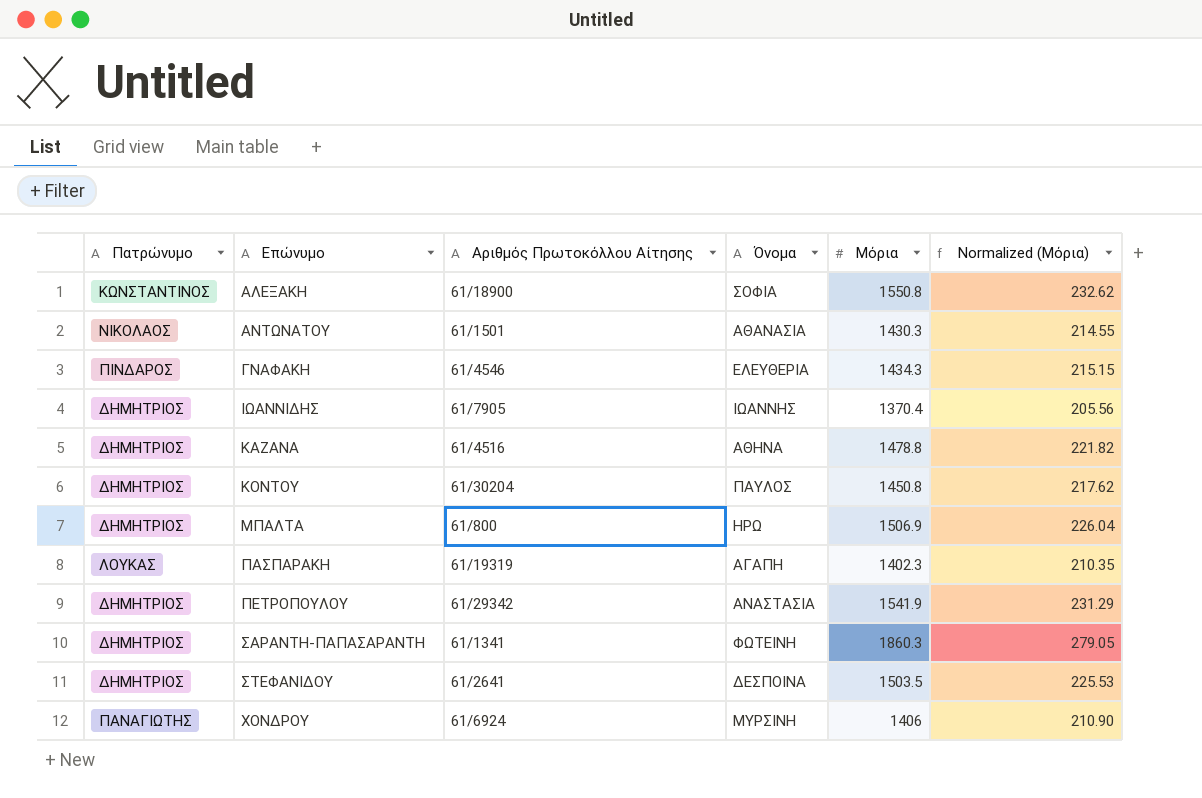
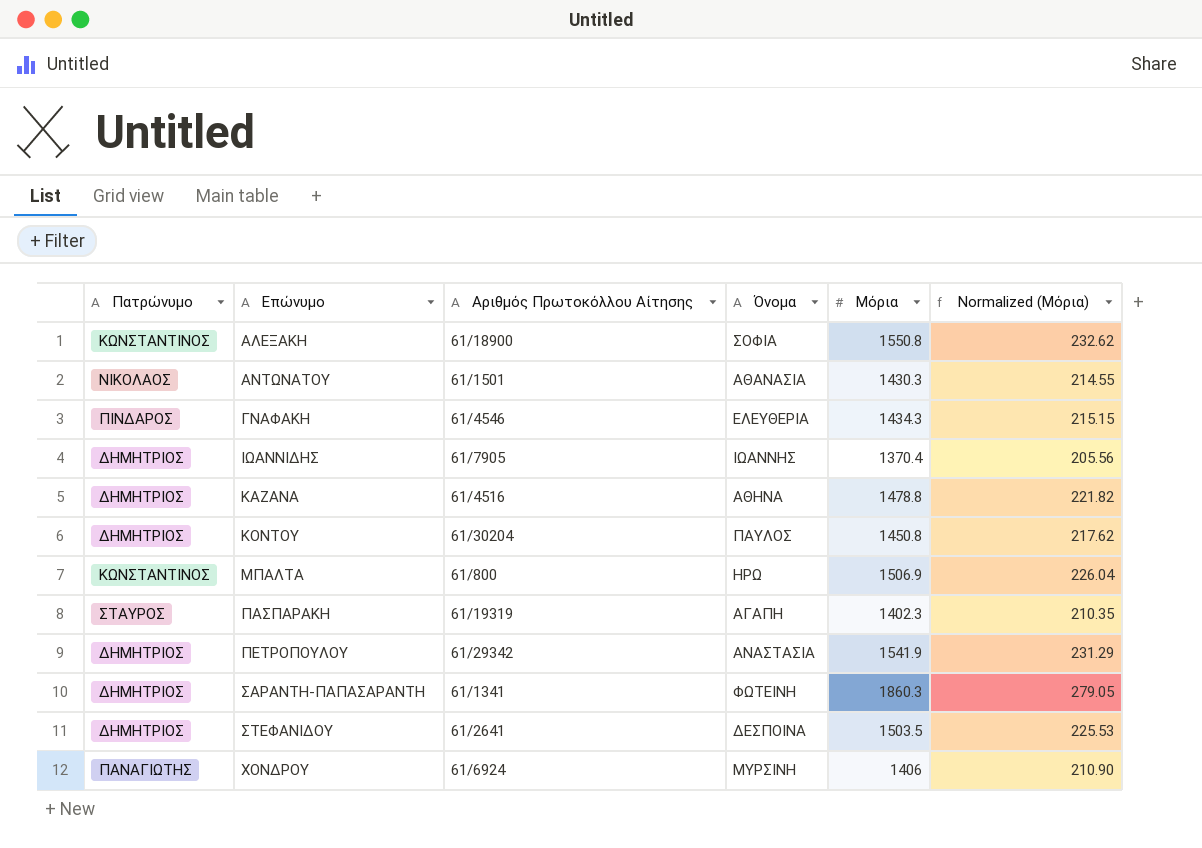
ΜΠΑΛΤΑ | Πατρώνυμο: ΔΗΜΗΤΡΙΟΣ -> ΚΩΝΣΤΑΝΤΙΝΟΣ
ΠΑΣΠΑΡΑΚΗ | Πατρώνυμο: ΛΟΥΚΑΣ -> ΣΤΑΥΡΟΣ

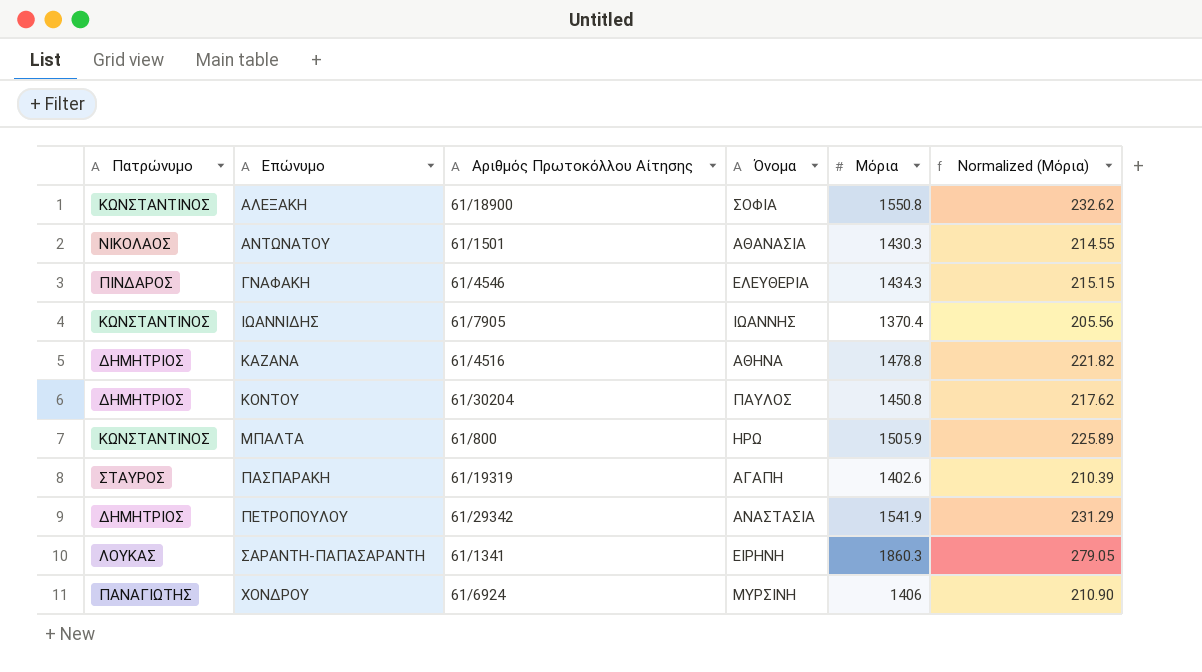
row ΣΤΕΦΑΝΙΔΟΥ: ΔΗΜΗΤΡΙΟΣ | 61/2641 | ΔΕΣΠΟΙΝΑ | 1503.5 | 225.53 -> none
ΙΩΑΝΝΙΔΗΣ | Πατρώνυμο: ΔΗΜΗΤΡΙΟΣ -> ΚΩΝΣΤΑΝΤΙΝΟΣ
ΜΠΑΛΤΑ | Μόρια: 1506.9 -> 1505.9
ΜΠΑΛΤΑ | Normalized (Μόρια): 226.04 -> 225.89
ΠΑΣΠΑΡΑΚΗ | Μόρια: 1402.3 -> 1402.6
ΠΑΣΠΑΡΑΚΗ | Normalized (Μόρια): 210.35 -> 210.39
ΣΑΡΑΝΤΗ-ΠΑΠΑΣΑΡΑΝΤΗ | Πατρώνυμο: ΔΗΜΗΤΡΙΟΣ -> ΛΟΥΚΑΣ
ΣΑΡΑΝΤΗ-ΠΑΠΑΣΑΡΑΝΤΗ | Όνομα: ΦΩΤΕΙΝΗ -> ΕΙΡΗΝΗ

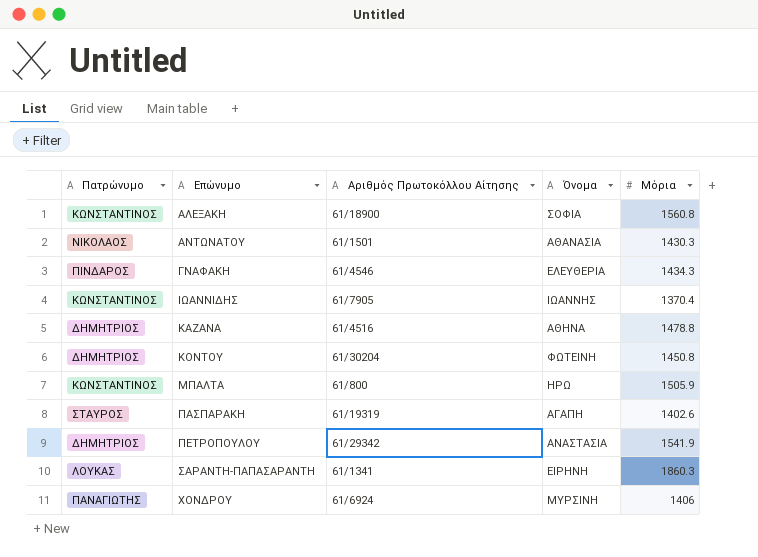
column Normalized (Μόρια) | formula: [Μόρια] * 0.15 -> none
ΑΛΕΞΑΚΗ | Μόρια: 1550.8 -> 1560.8
ΚΟΝΤΟΥ | Όνομα: ΠΑΥΛΟΣ -> ΦΩΤΕΙΝΗ

